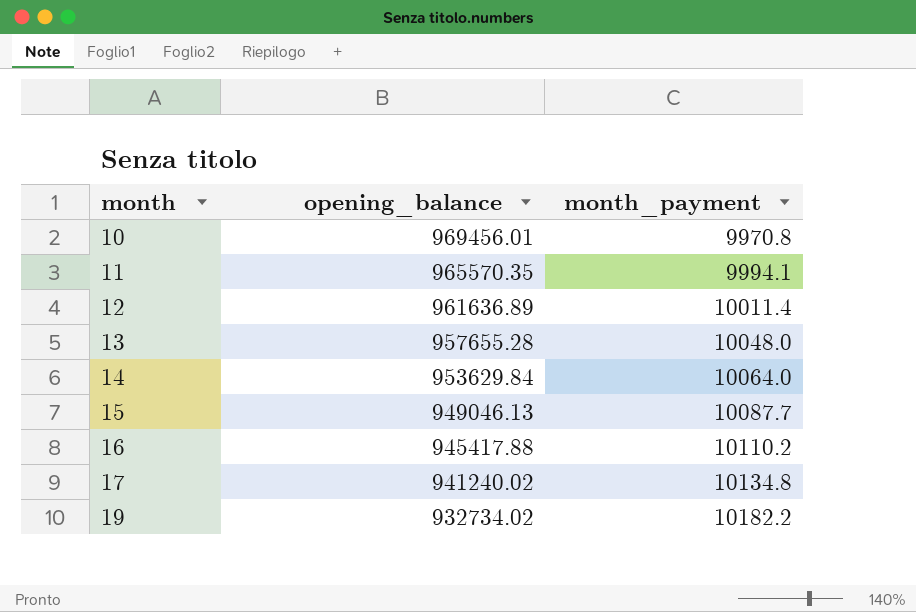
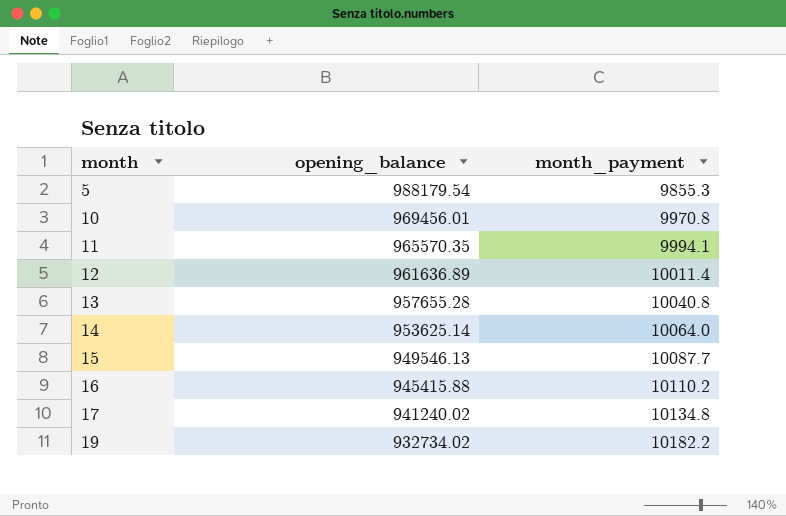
row 5: none -> 988179.54 | 9855.3
13 | month_payment: 10048.0 -> 10040.8
14 | opening_balance: 953629.84 -> 953625.14
15 | opening_balance: 949046.13 -> 949546.13
16 | opening_balance: 945417.88 -> 945415.88

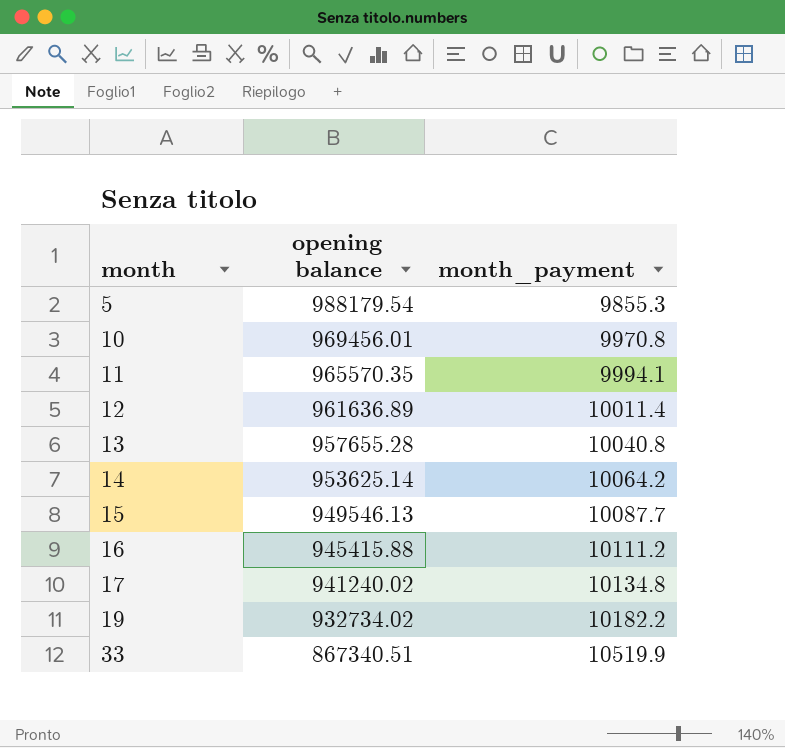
column name: opening_balance -> opening balance
14 | month_payment: 10064.0 -> 10064.2
16 | month_payment: 10110.2 -> 10111.2
row 33: none -> 867340.51 | 10519.9

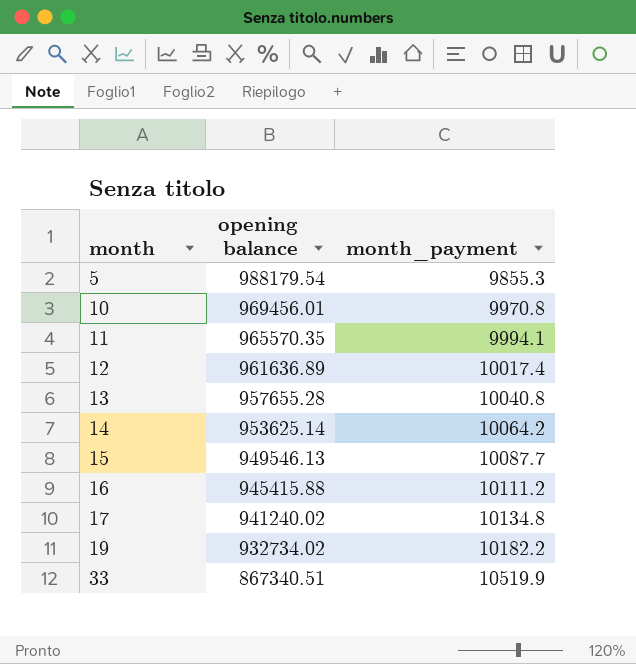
12 | month_payment: 10011.4 -> 10017.4

